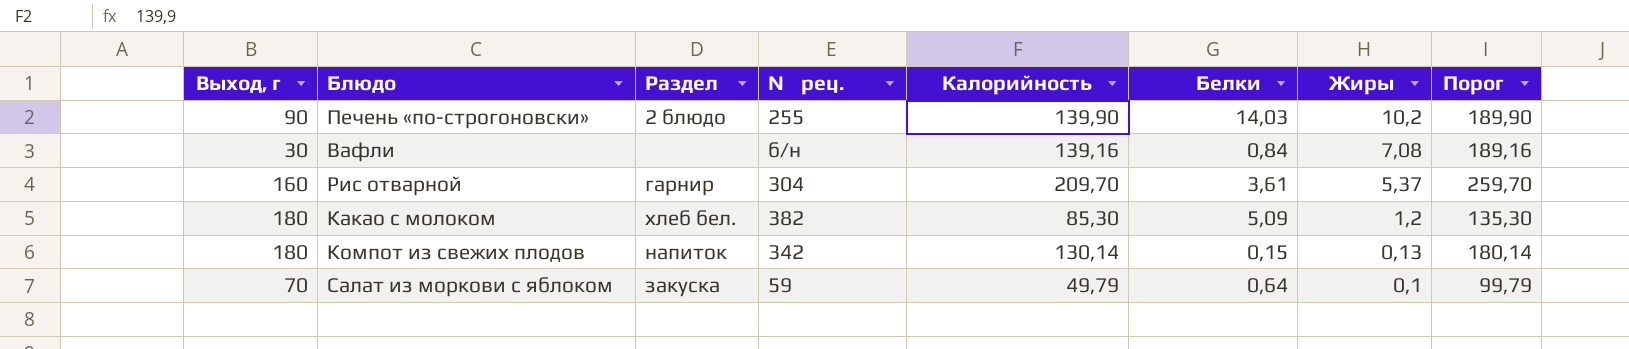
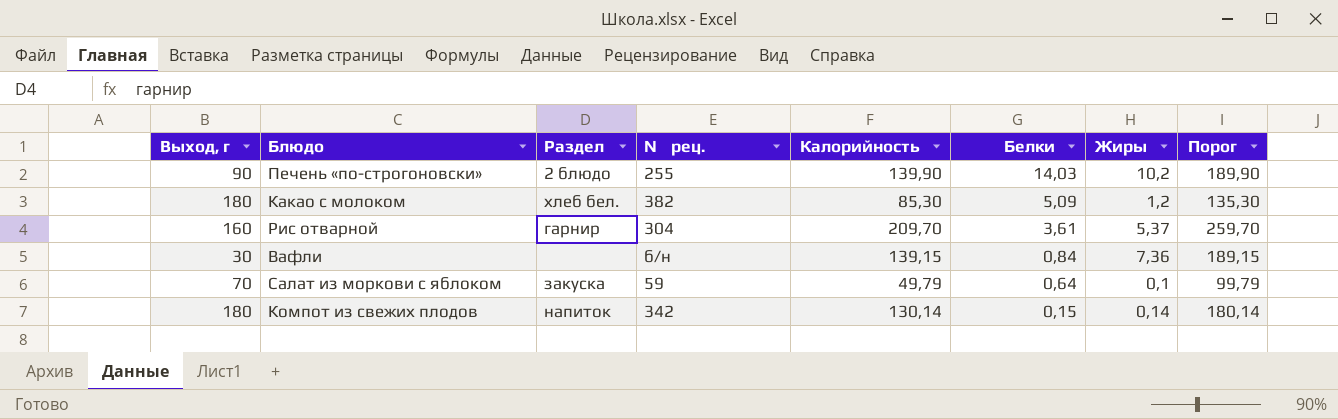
row order: Жиры descending -> Белки descending
Вафли | Калорийность: 139,16 -> 139,15
Вафли | Жиры: 7,08 -> 7,36
Вафли | Порог: 189,16 -> 189,15
Компот из свежих плодов | Жиры: 0,13 -> 0,14

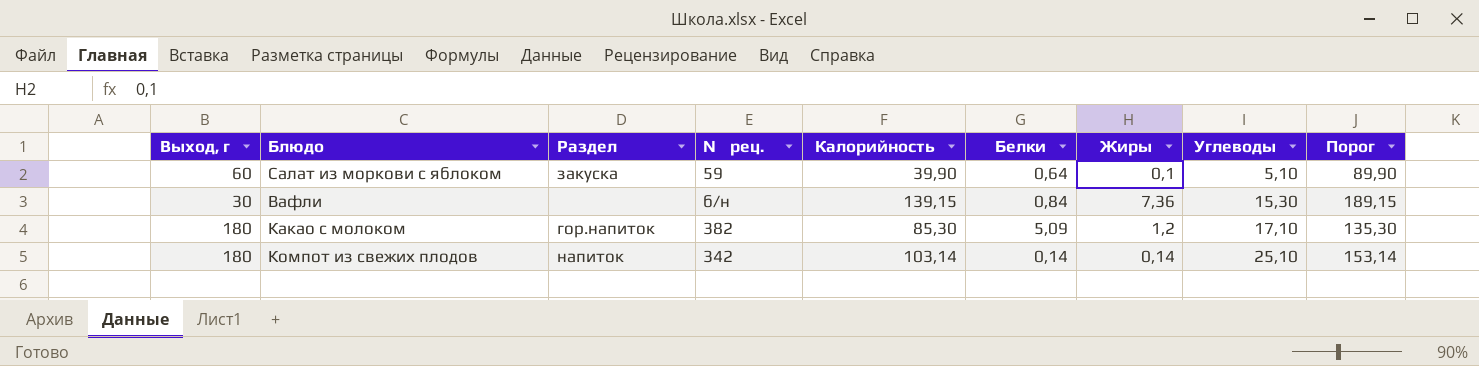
row order: Белки descending -> Углеводы ascending
column Углеводы | position: none -> 8
row Печень «по-строгоновски»: 90 | 2 блюдо | 255 | 139,90 | 14,03 | 10,2 | 189,90 -> none
row Рис отварной: 160 | гарнир | 304 | 209,70 | 3,61 | 5,37 | 259,70 -> none
Салат из моркови с яблоком | Выход, г: 70 -> 60
Салат из моркови с яблоком | Калорийность: 49,79 -> 39,90
Салат из моркови с яблоком | Порог: 99,79 -> 89,90
Какао с молоком | Раздел: хлеб бел. -> гор.напиток
Компот из свежих плодов | Калорийность: 130,14 -> 103,14
Компот из свежих плодов | Белки: 0,15 -> 0,14
Компот из свежих плодов | Порог: 180,14 -> 153,14

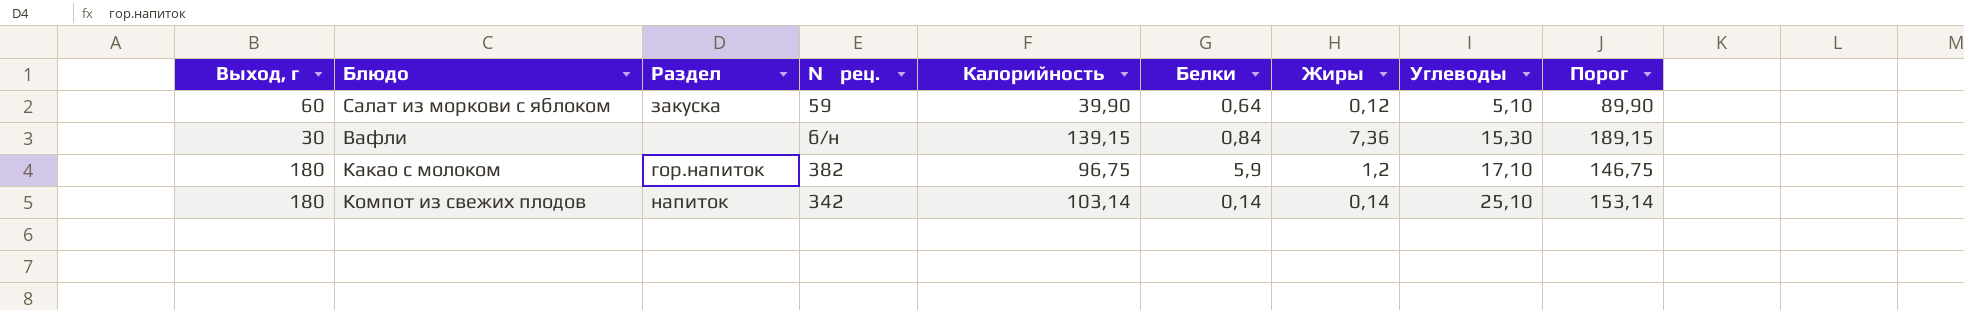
Салат из моркови с яблоком | Жиры: 0,1 -> 0,12
Какао с молоком | Калорийность: 85,30 -> 96,75
Какао с молоком | Белки: 5,09 -> 5,9
Какао с молоком | Порог: 135,30 -> 146,75

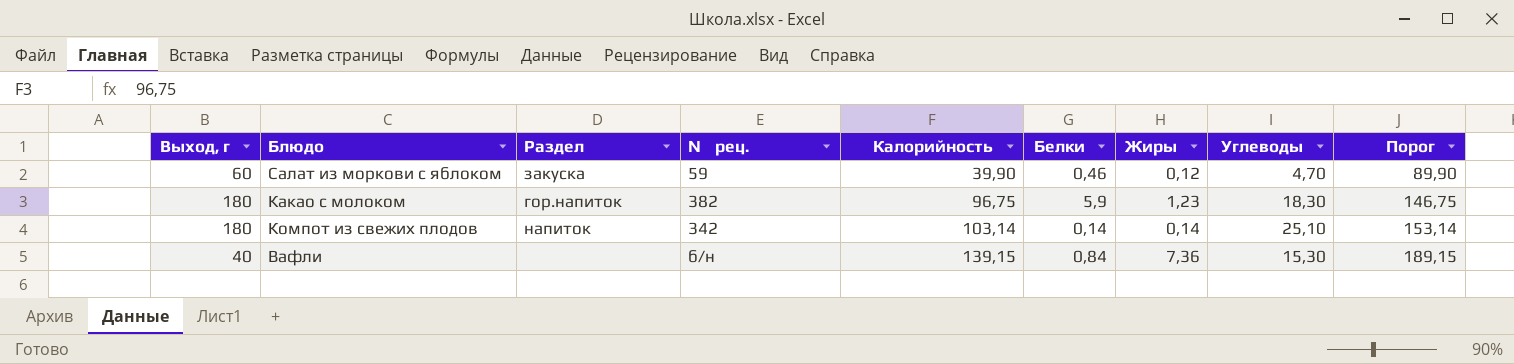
row order: Углеводы ascending -> Калорийность ascending
Салат из моркови с яблоком | Белки: 0,64 -> 0,46
Салат из моркови с яблоком | Углеводы: 5,10 -> 4,70
Какао с молоком | Жиры: 1,2 -> 1,23
Какао с молоком | Углеводы: 17,10 -> 18,30
Вафли | Выход, г: 30 -> 40

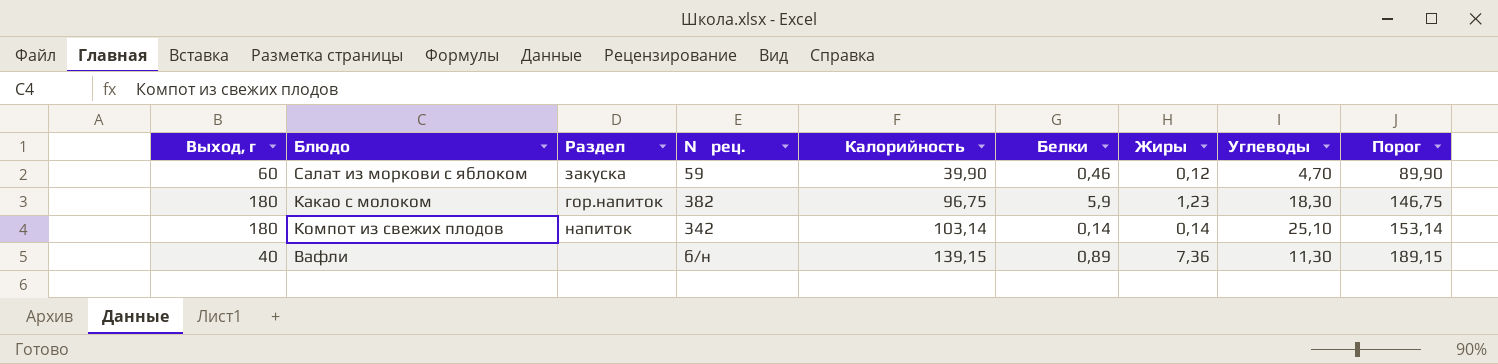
Вафли | Белки: 0,84 -> 0,89
Вафли | Углеводы: 15,30 -> 11,30

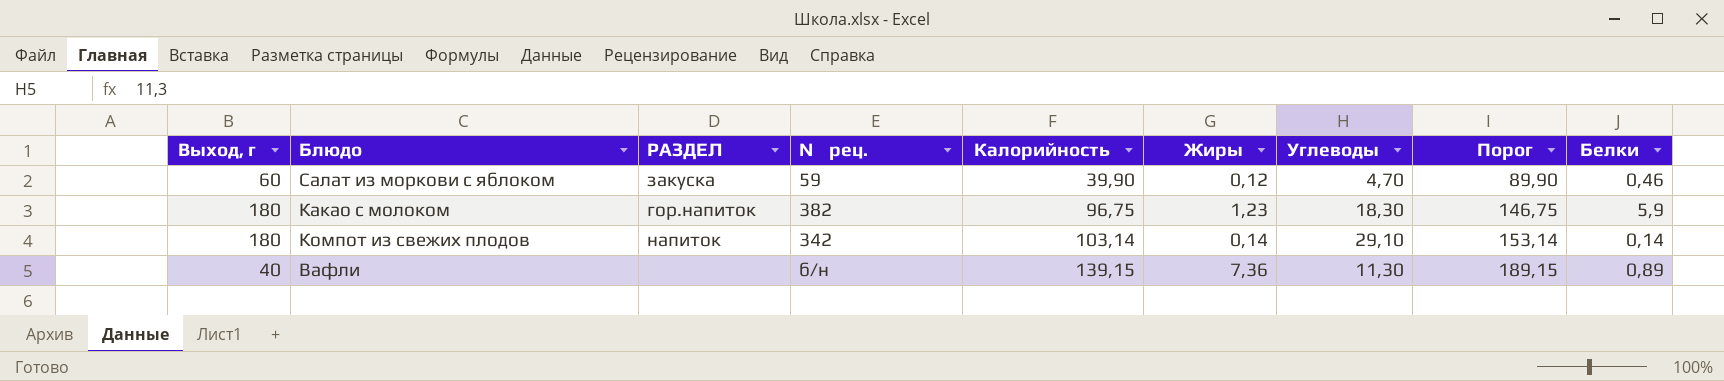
column name: Раздел -> РАЗДЕЛ
column Белки | position: 6 -> 9
Компот из свежих плодов | Углеводы: 25,10 -> 29,10

